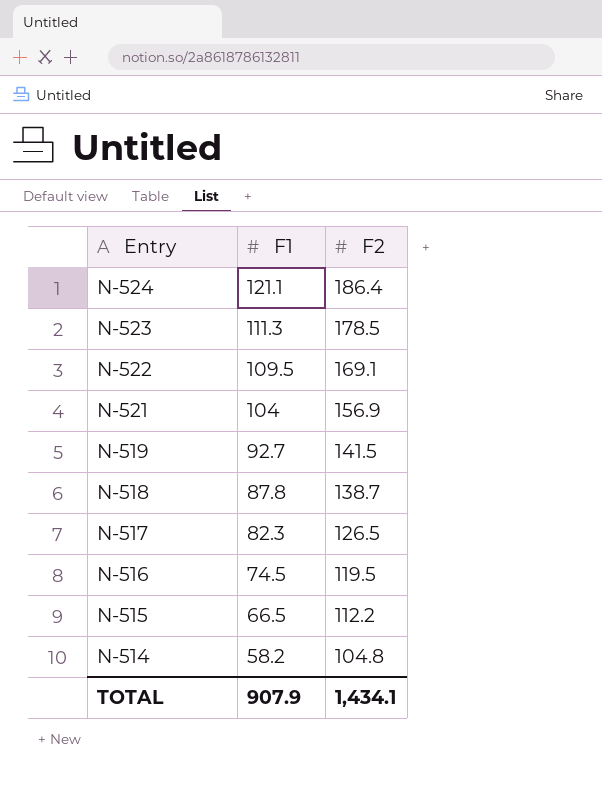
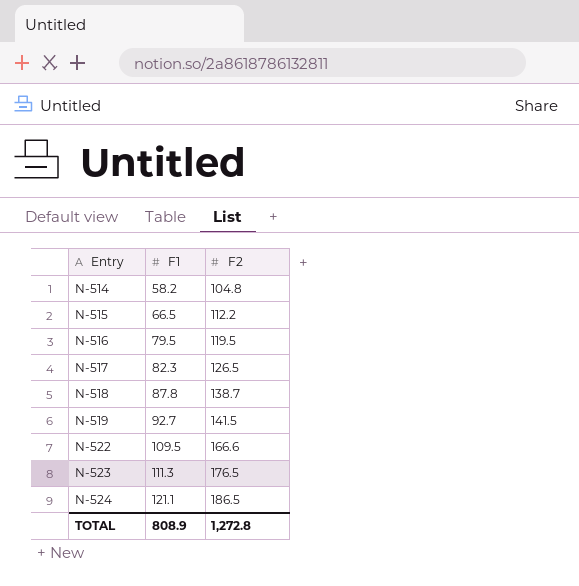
row order: Entry descending -> Entry ascending
row N-521: 104 | 156.9 -> none
N-516 | F1: 74.5 -> 79.5
N-522 | F2: 169.1 -> 166.6
N-523 | F2: 178.5 -> 176.5
N-524 | F2: 186.4 -> 186.5
TOTAL | F1: 907.9 -> 808.9
TOTAL | F2: 1,434.1 -> 1,272.8

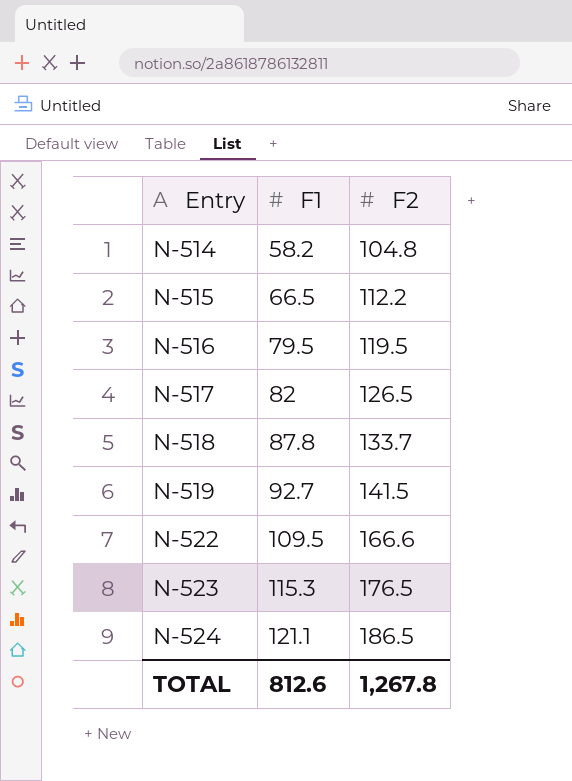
N-517 | F1: 82.3 -> 82
N-518 | F2: 138.7 -> 133.7
N-523 | F1: 111.3 -> 115.3
TOTAL | F1: 808.9 -> 812.6
TOTAL | F2: 1,272.8 -> 1,267.8

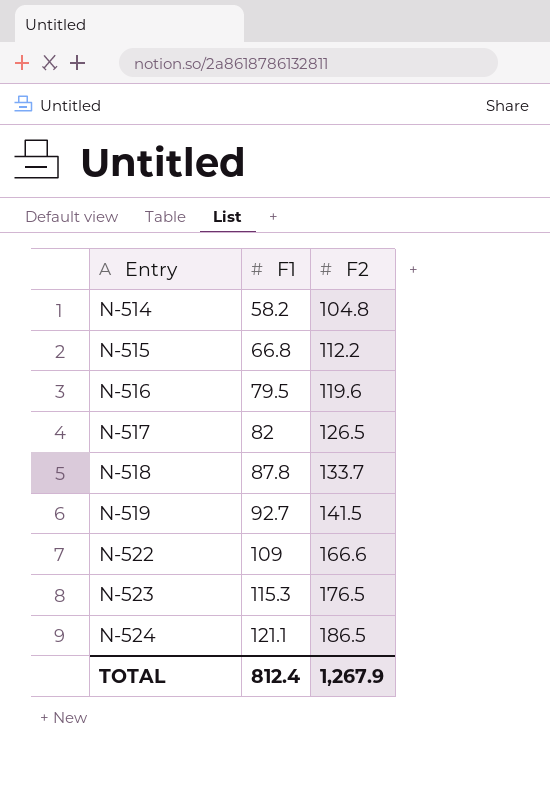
N-515 | F1: 66.5 -> 66.8
N-516 | F2: 119.5 -> 119.6
N-522 | F1: 109.5 -> 109
TOTAL | F1: 812.6 -> 812.4
TOTAL | F2: 1,267.8 -> 1,267.9

